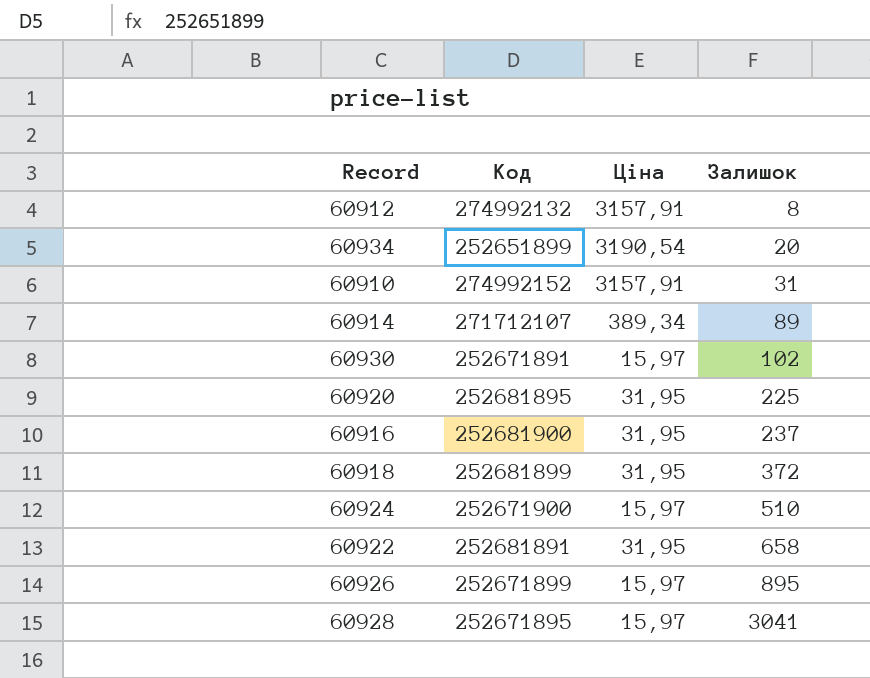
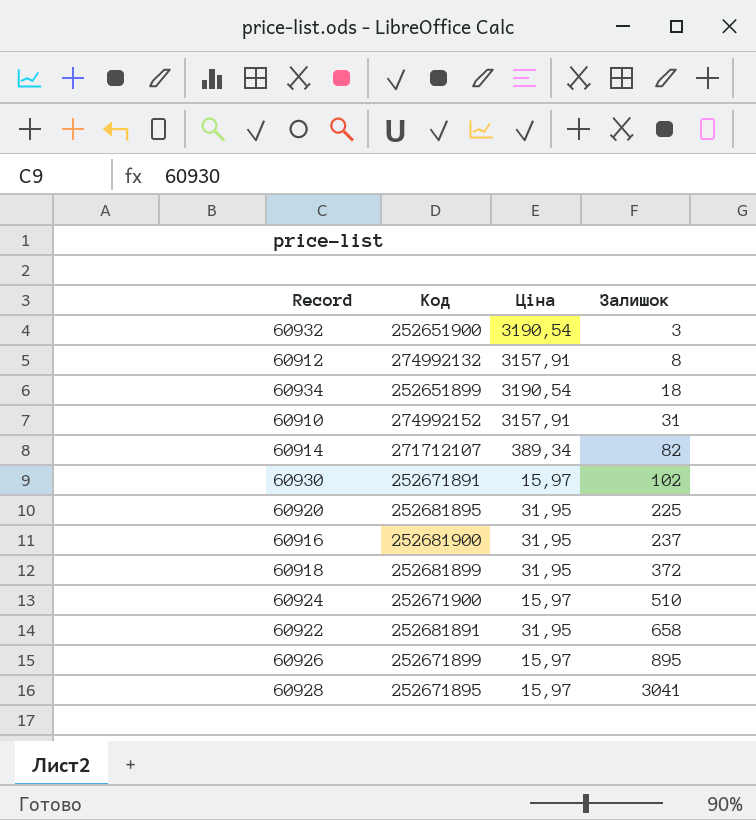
row 60932: none -> 252651900 | 3190,54 | 3
60934 | Залишок: 20 -> 18
60914 | Залишок: 89 -> 82

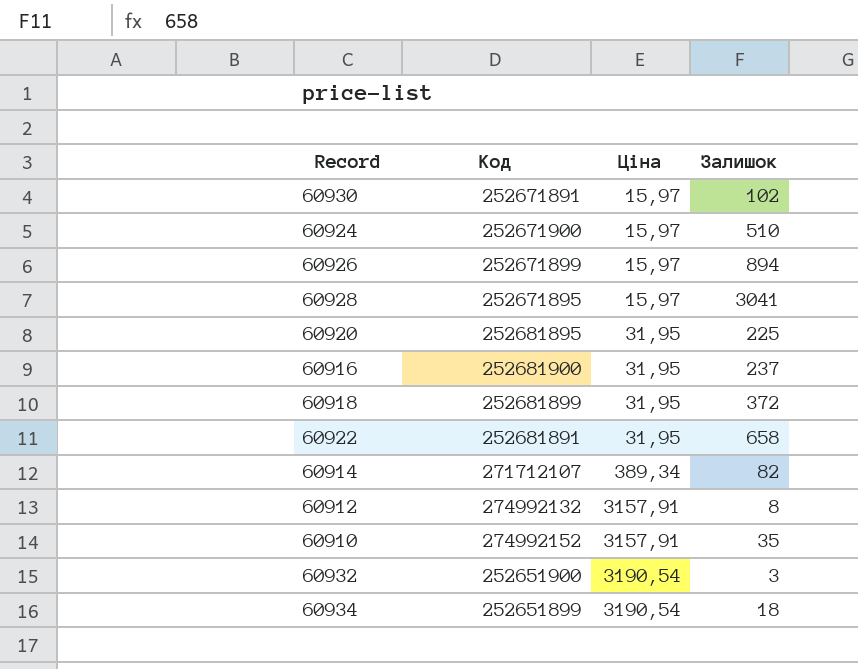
row order: Залишок ascending -> Ціна ascending
60926 | Залишок: 895 -> 894
60910 | Залишок: 31 -> 35

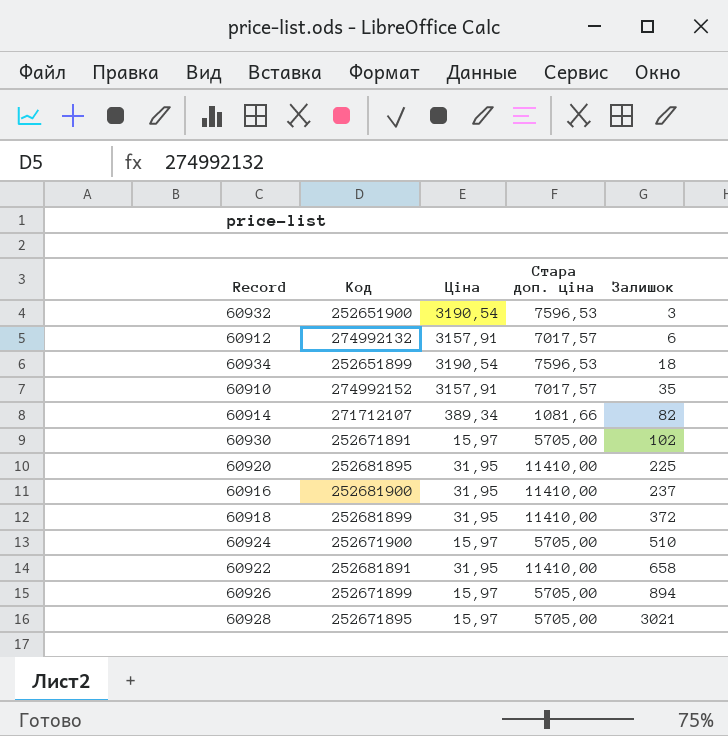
row order: Ціна ascending -> Залишок ascending
column Стара доп. ціна | position: none -> 4
60912 | Залишок: 8 -> 6
60928 | Залишок: 3041 -> 3021

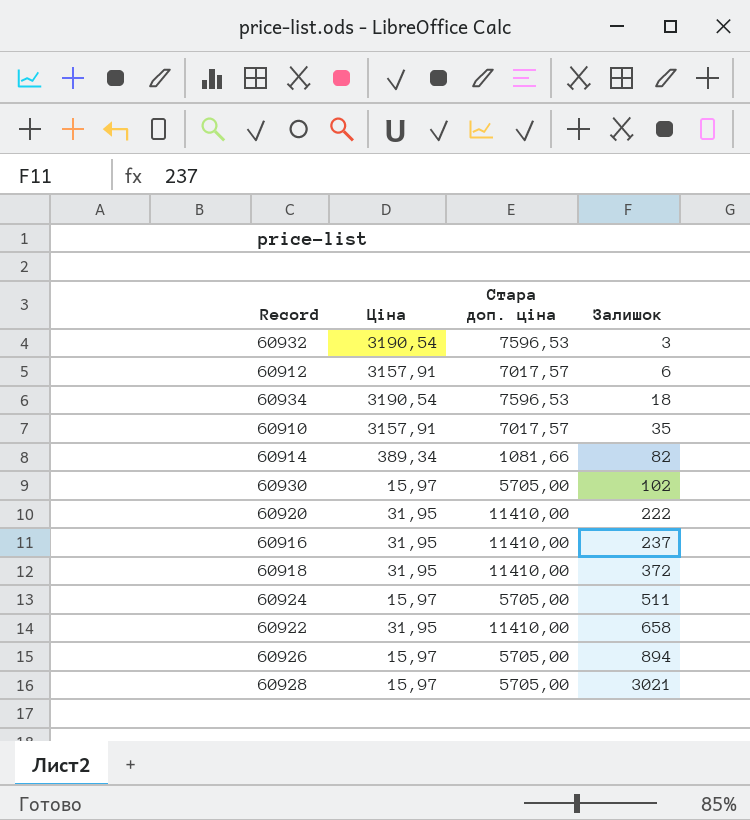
column Код | position: 2 -> none
60920 | Залишок: 225 -> 222
60924 | Залишок: 510 -> 511

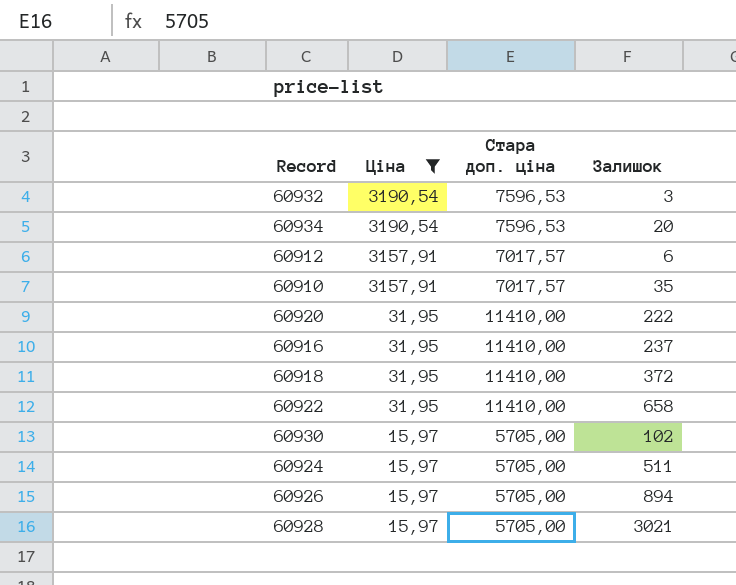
filter: none -> Ціна != 389,34
row order: Залишок ascending -> Ціна descending
60934 | Залишок: 18 -> 20

